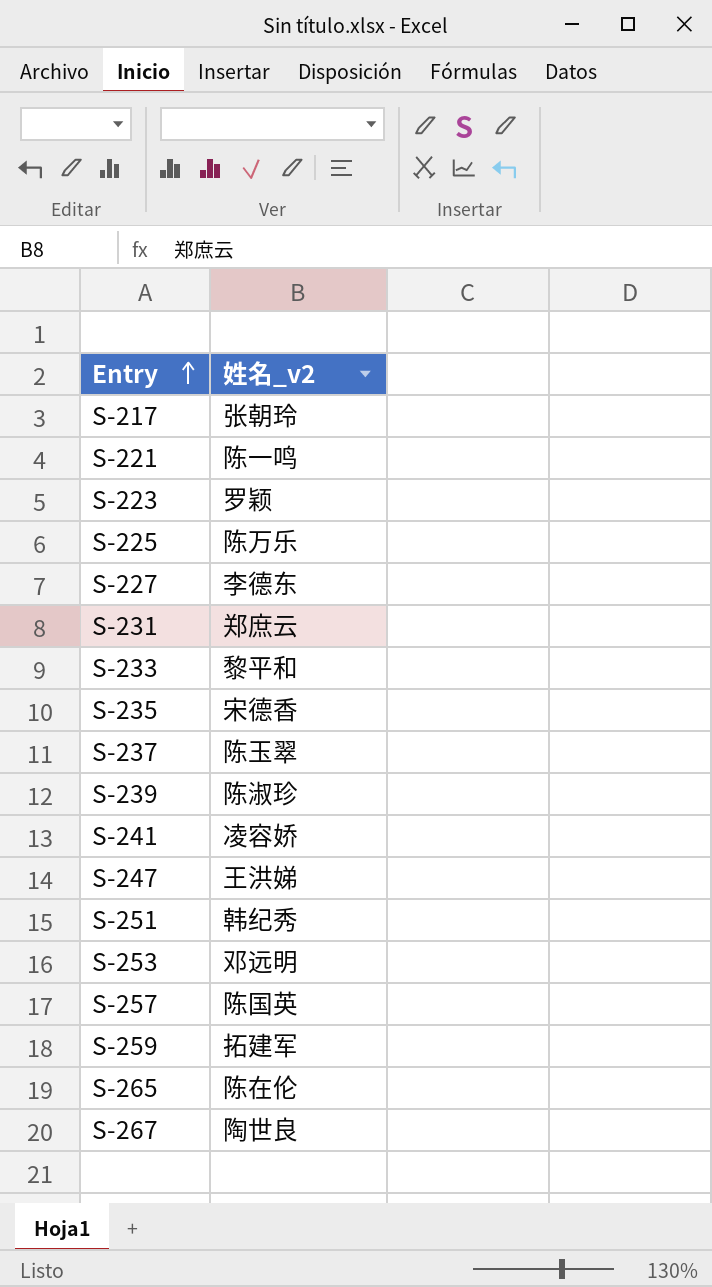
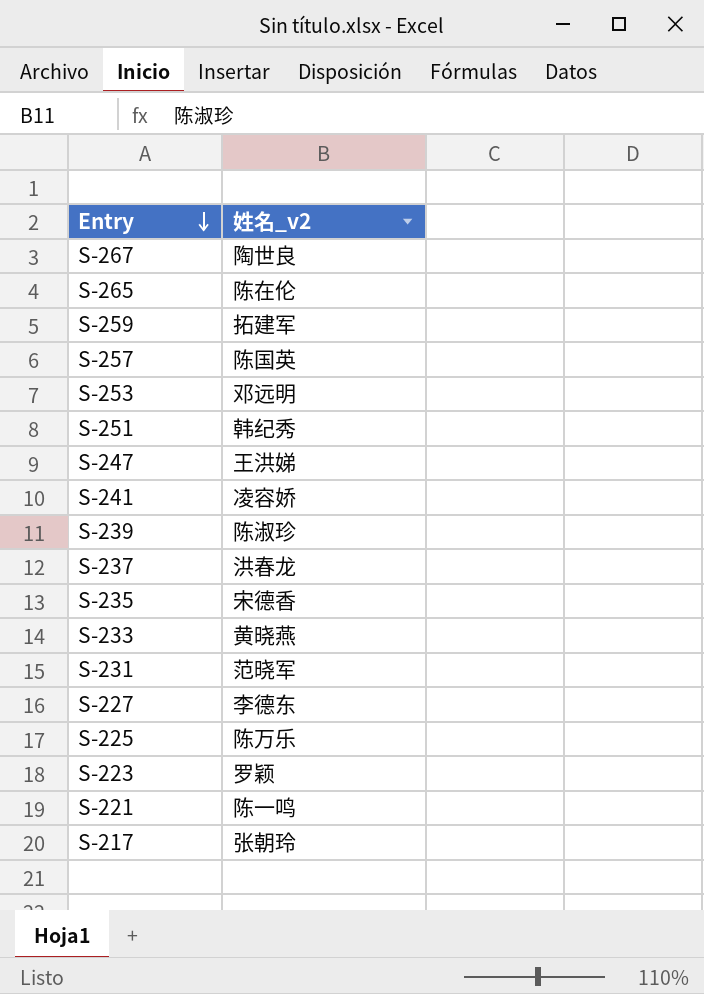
row order: Entry ascending -> Entry descending
S-237 | 姓名_v2: 陈玉翠 -> 洪春龙
S-233 | 姓名_v2: 黎平和 -> 黄晓燕
S-231 | 姓名_v2: 郑庶云 -> 范晓军

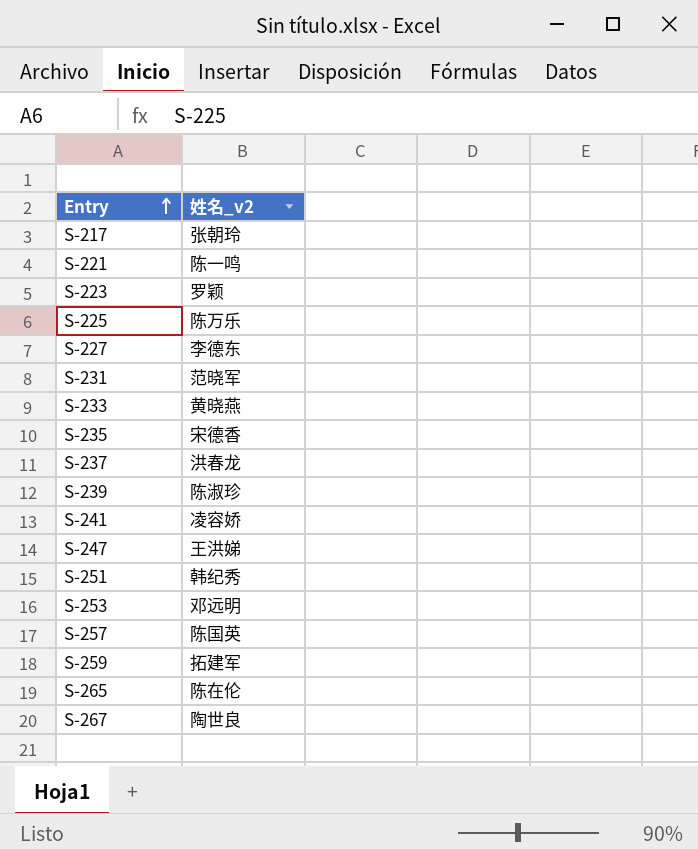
row order: Entry descending -> Entry ascending

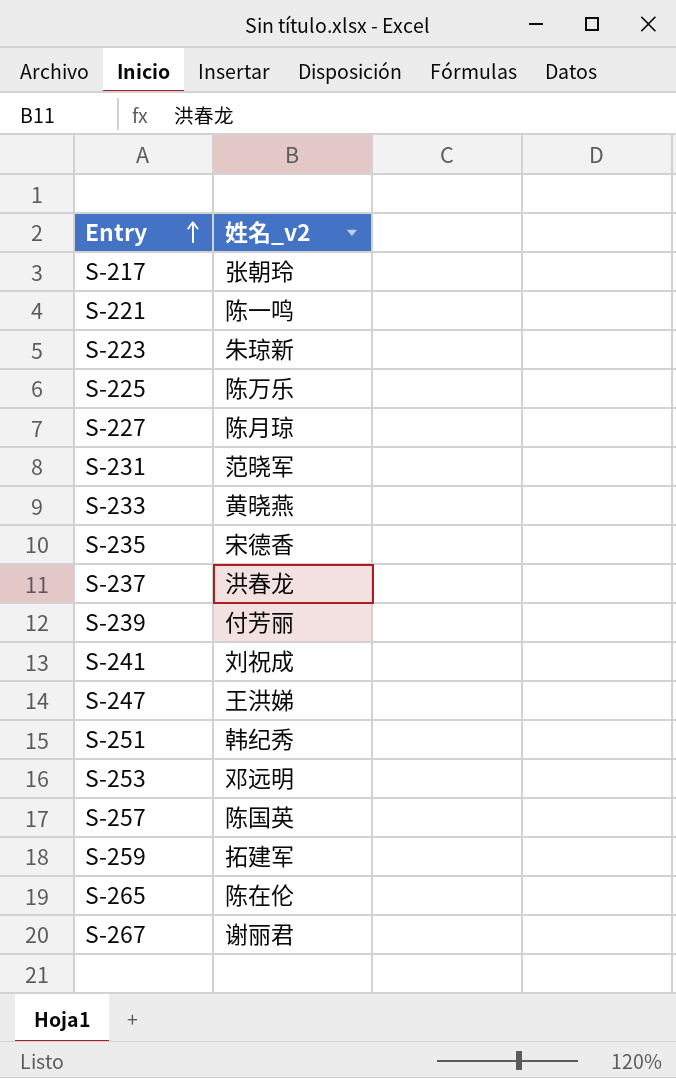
S-223 | 姓名_v2: 罗颖 -> 朱琼新
S-227 | 姓名_v2: 李德东 -> 陈月琼
S-239 | 姓名_v2: 陈淑珍 -> 付芳丽
S-241 | 姓名_v2: 凌容娇 -> 刘祝成
S-267 | 姓名_v2: 陶世良 -> 谢丽君

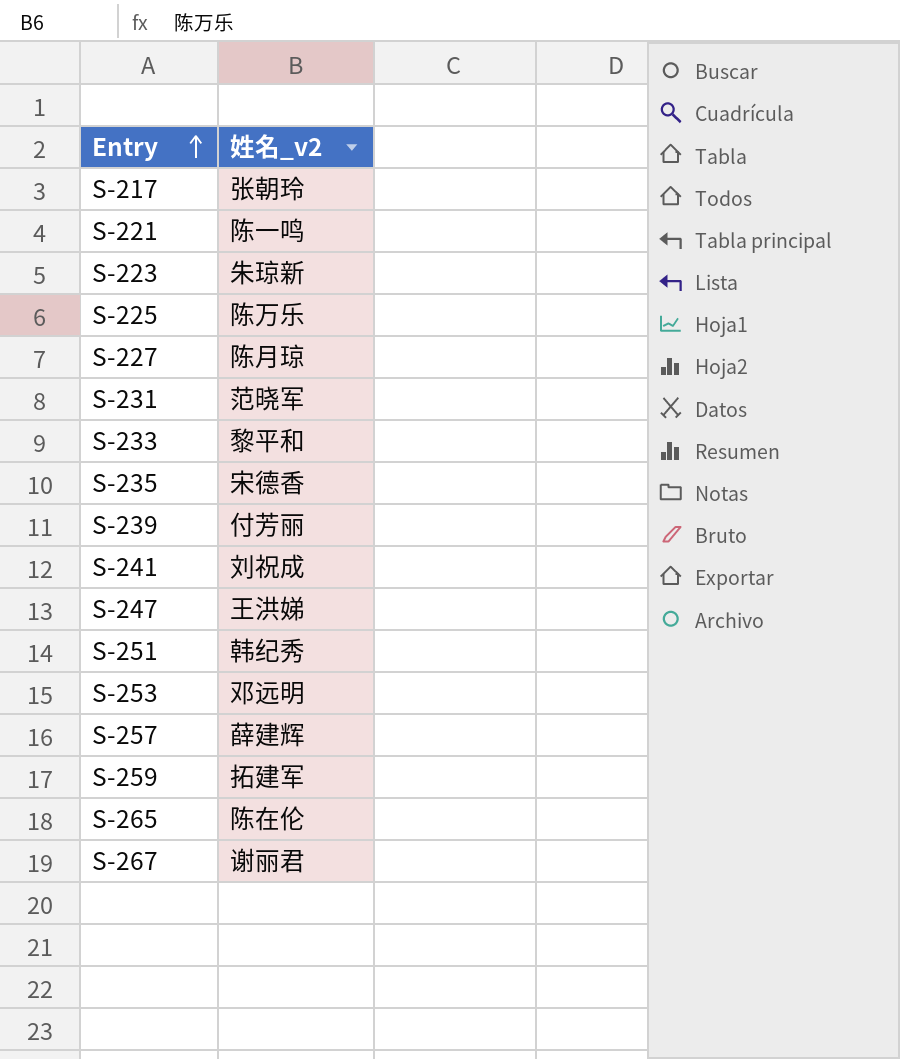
row S-237: 洪春龙 -> none
S-233 | 姓名_v2: 黄晓燕 -> 黎平和
S-257 | 姓名_v2: 陈国英 -> 薛建辉

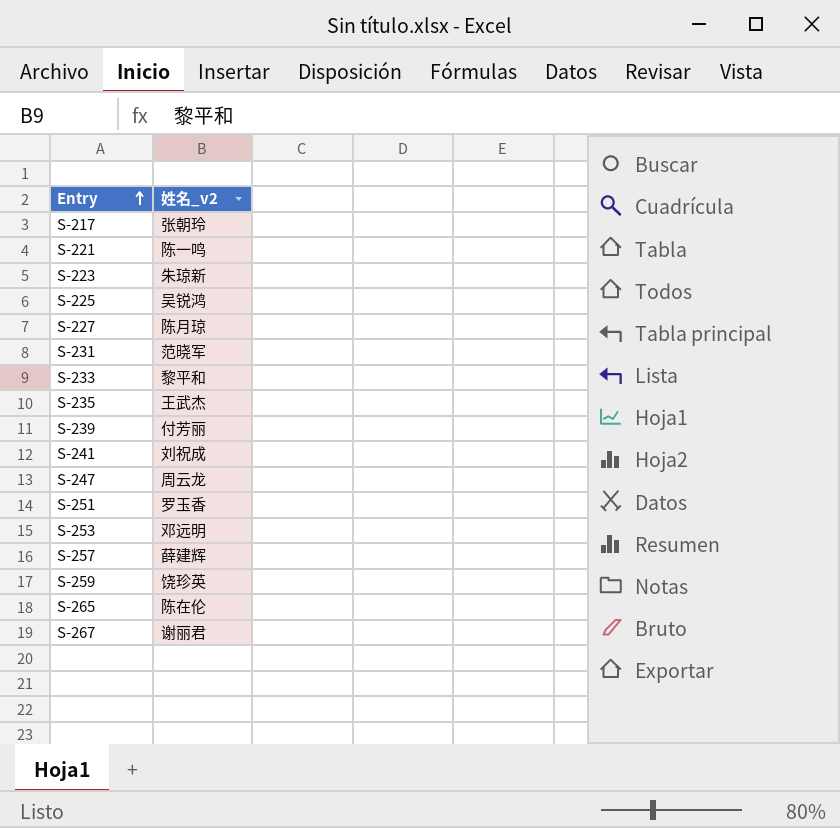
S-225 | 姓名_v2: 陈万乐 -> 吴锐鸿
S-235 | 姓名_v2: 宋德香 -> 王武杰
S-247 | 姓名_v2: 王洪娣 -> 周云龙
S-251 | 姓名_v2: 韩纪秀 -> 罗玉香
S-259 | 姓名_v2: 拓建军 -> 饶珍英

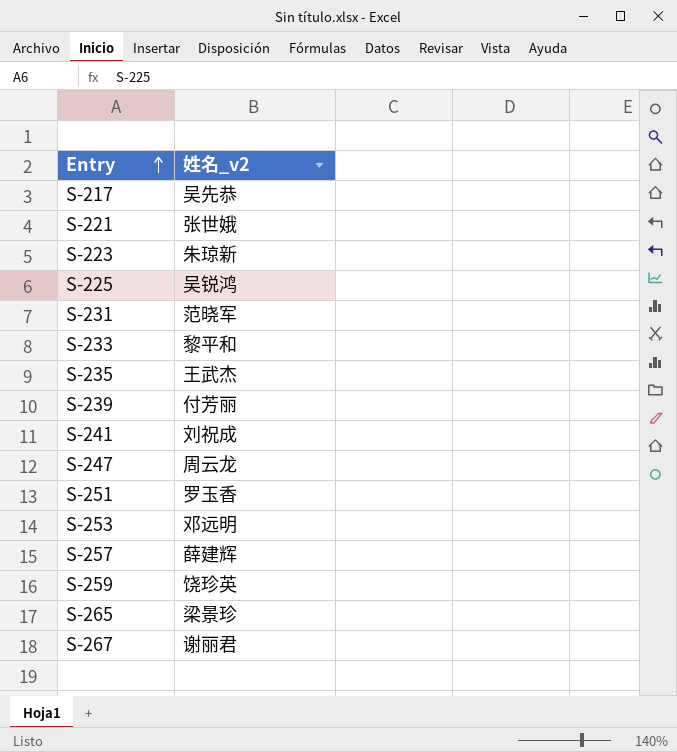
row S-227: 陈月琼 -> none
S-217 | 姓名_v2: 张朝玲 -> 吴先恭
S-221 | 姓名_v2: 陈一鸣 -> 张世娥
S-265 | 姓名_v2: 陈在伦 -> 梁景珍

